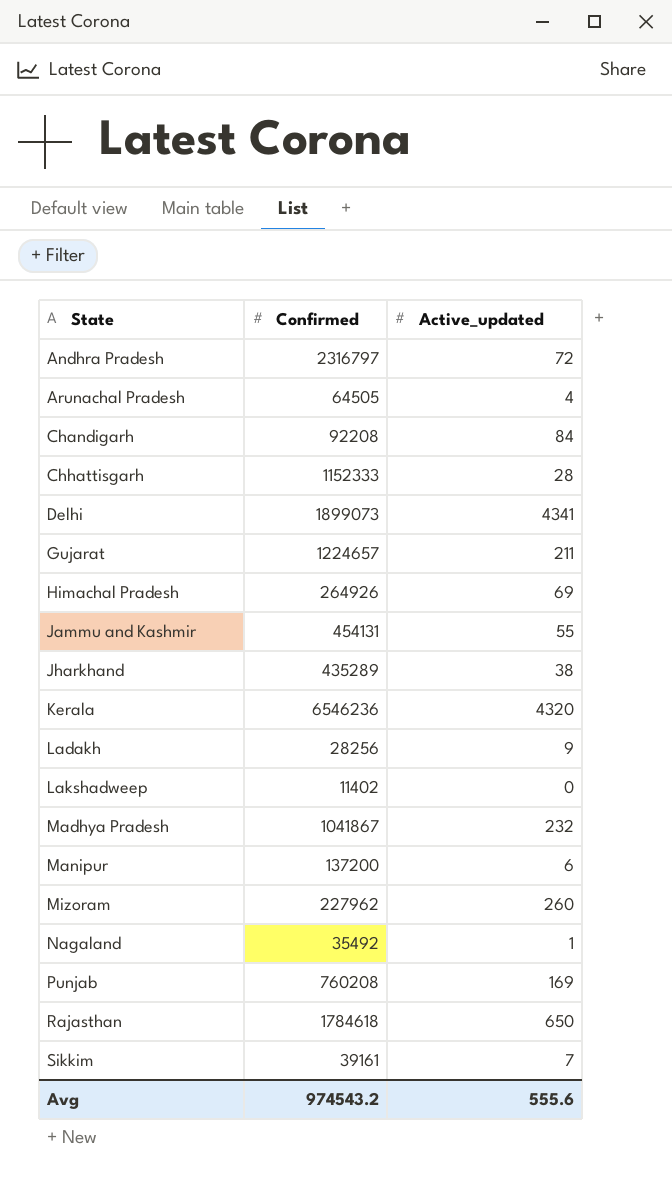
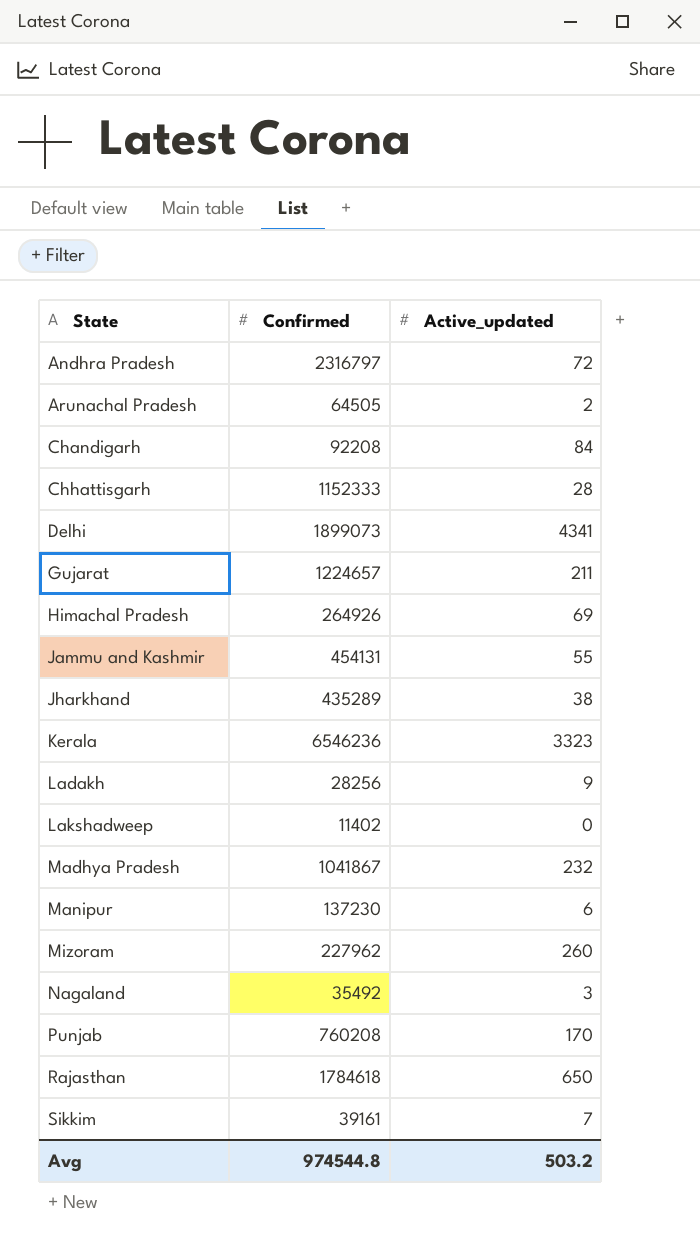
Arunachal Pradesh | Active_updated: 4 -> 2
Kerala | Active_updated: 4320 -> 3323
Manipur | Confirmed: 137200 -> 137230
Nagaland | Active_updated: 1 -> 3
Punjab | Active_updated: 169 -> 170
Avg | Confirmed: 974543.2 -> 974544.8
Avg | Active_updated: 555.6 -> 503.2

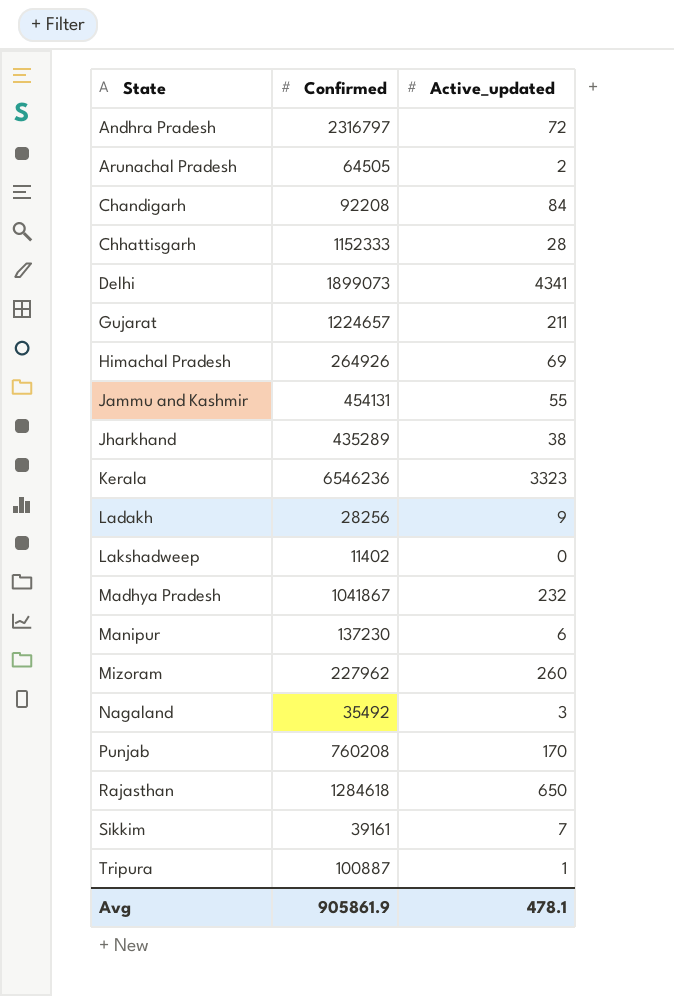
Rajasthan | Confirmed: 1784618 -> 1284618
row Tripura: none -> 100887 | 1
Avg | Confirmed: 974544.8 -> 905861.9
Avg | Active_updated: 503.2 -> 478.1

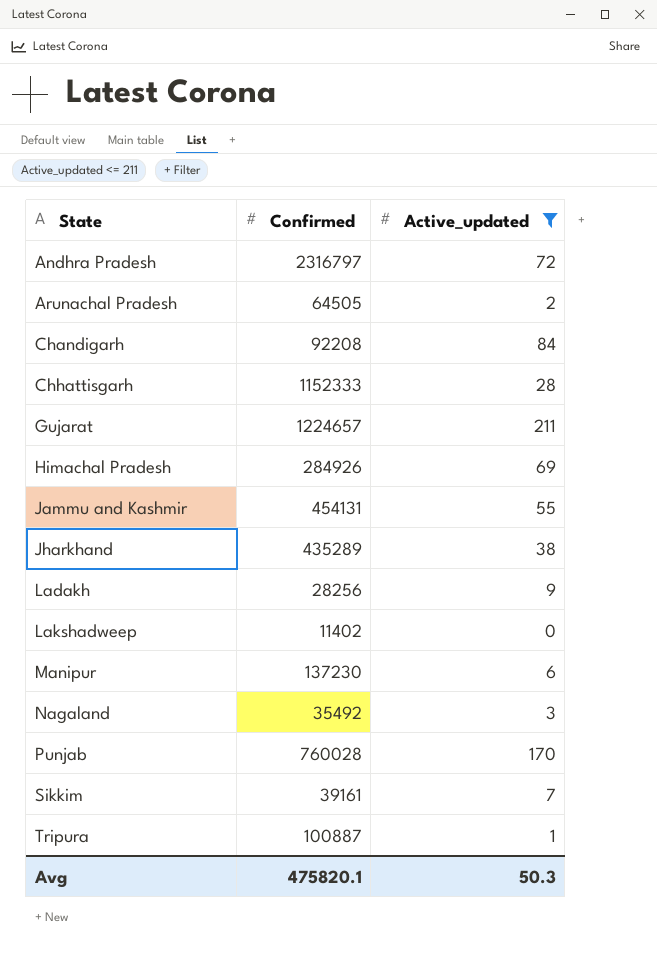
filter: none -> Active_updated <= 211
Himachal Pradesh | Confirmed: 264926 -> 284926
Punjab | Confirmed: 760208 -> 760028
Avg | Confirmed: 905861.9 -> 475820.1
Avg | Active_updated: 478.1 -> 50.3

